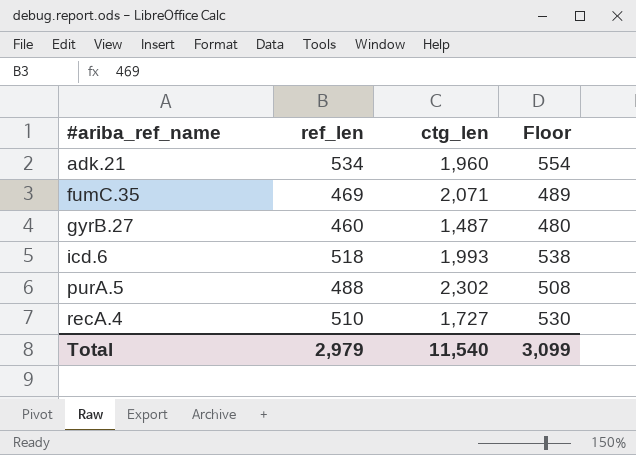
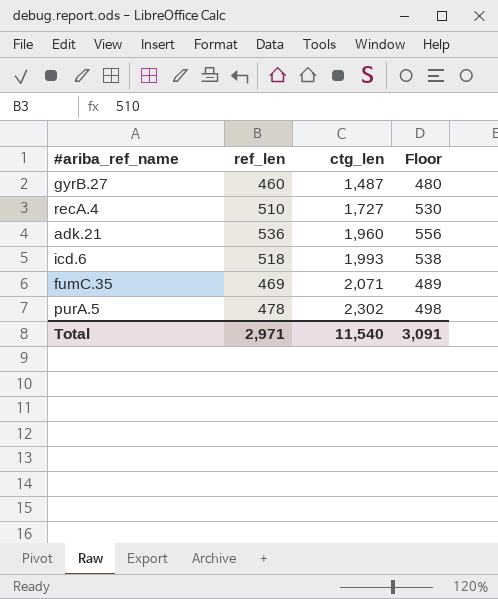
row order: #ariba_ref_name ascending -> ctg_len ascending
adk.21 | ref_len: 534 -> 536
adk.21 | Floor: 554 -> 556
purA.5 | ref_len: 488 -> 478
purA.5 | Floor: 508 -> 498
Total | ref_len: 2,979 -> 2,971
Total | Floor: 3,099 -> 3,091

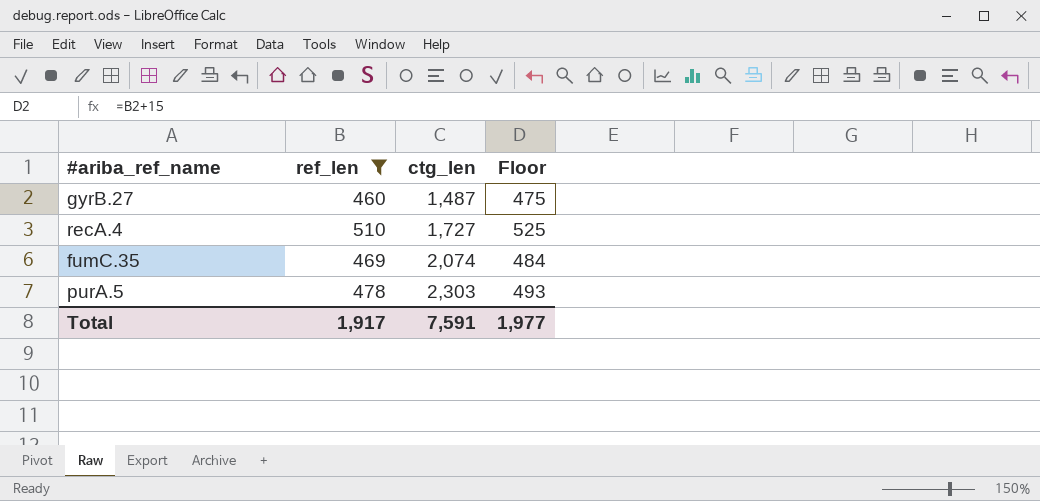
filter: none -> ref_len <= 510
column Floor | formula: [ref_len] + 20 -> [ref_len] + 15
fumC.35 | ctg_len: 2,071 -> 2,074
purA.5 | ctg_len: 2,302 -> 2,303
Total | ref_len: 2,971 -> 1,917
Total | ctg_len: 11,540 -> 7,591
Total | Floor: 3,091 -> 1,977

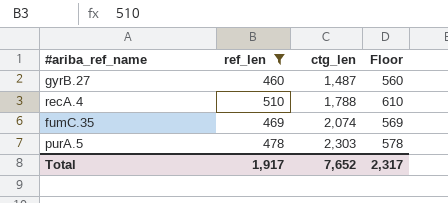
column Floor | formula: [ref_len] + 15 -> [ref_len] + 100
recA.4 | ctg_len: 1,727 -> 1,788
Total | ctg_len: 7,591 -> 7,652
Total | Floor: 1,977 -> 2,317

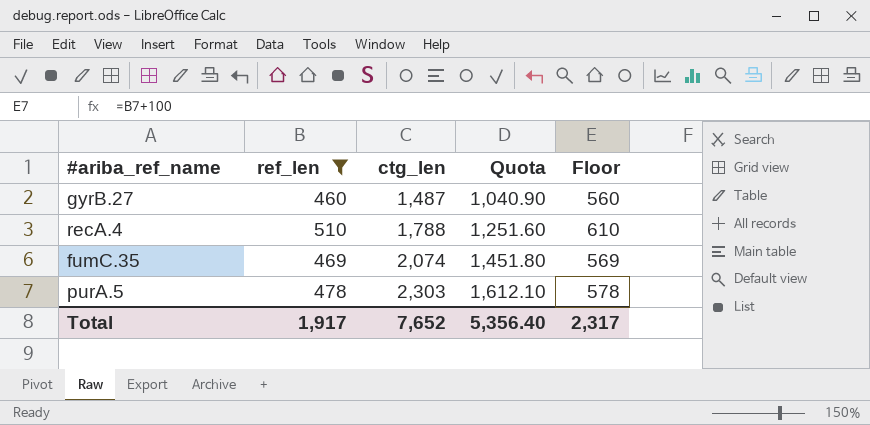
column Quota | formula: none -> [ctg_len] * 0.7

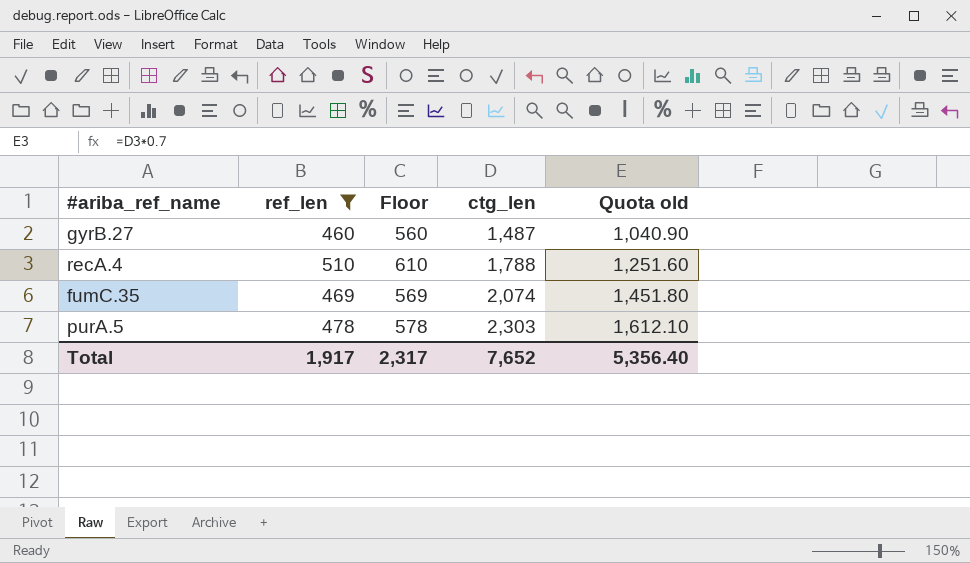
column Floor | position: 5 -> 3
column name: Quota -> Quota old

